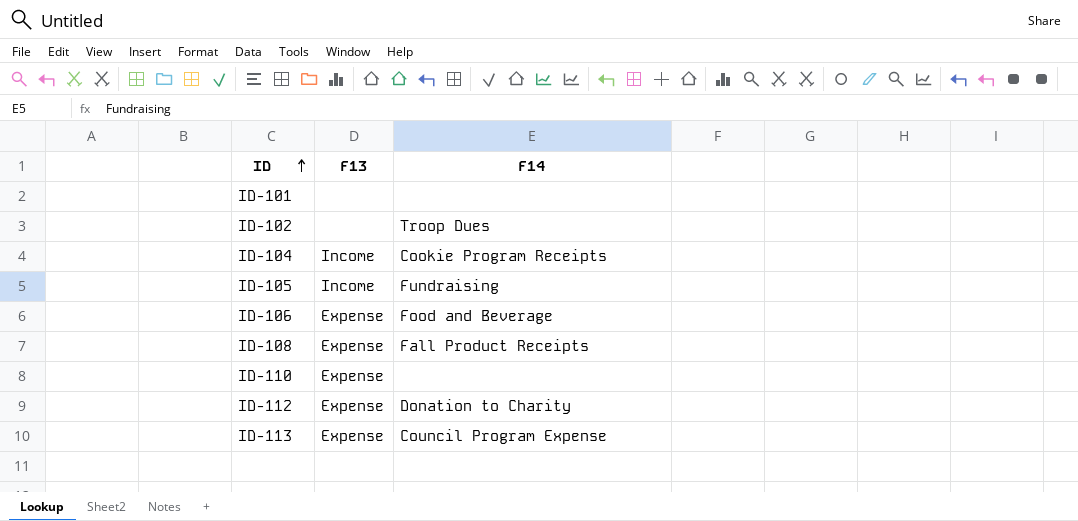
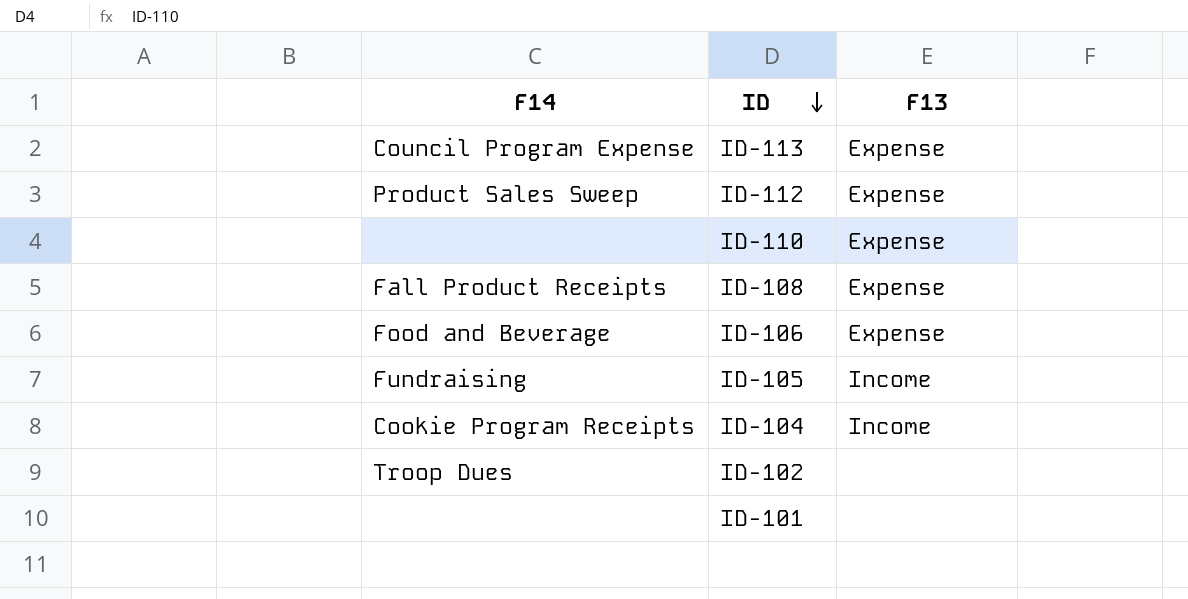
row order: ID ascending -> ID descending
column F14 | position: 3 -> 1
ID-112 | F14: Donation to Charity -> Product Sales Sweep

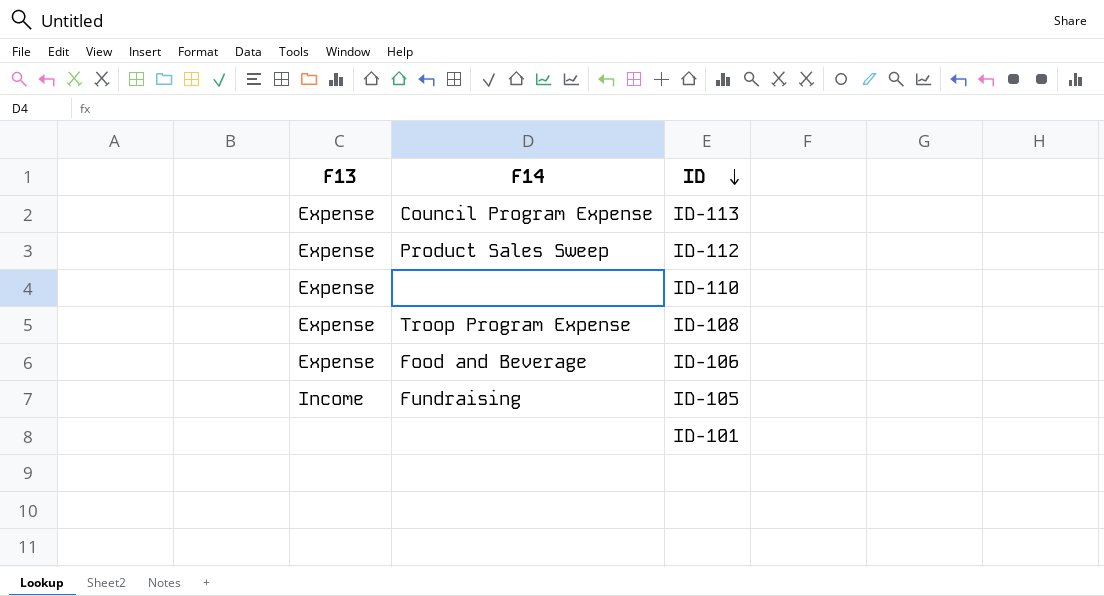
column F13 | position: 3 -> 1
row ID-104: Cookie Program Receipts | Income -> none
row ID-102: Troop Dues | none -> none
ID-108 | F14: Fall Product Receipts -> Troop Program Expense

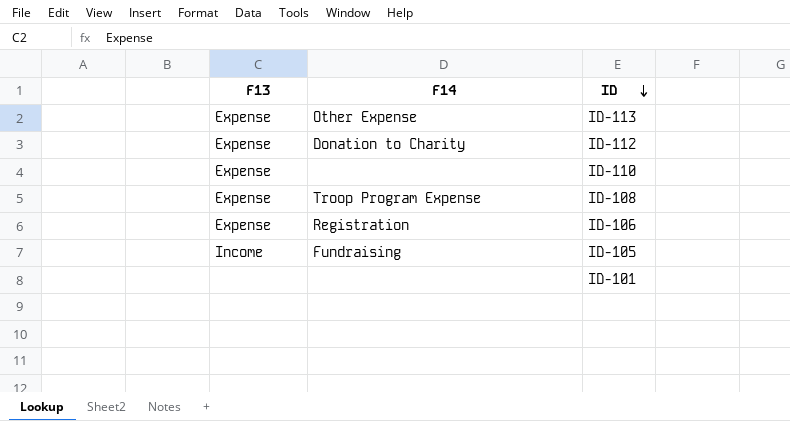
ID-113 | F14: Council Program Expense -> Other Expense
ID-112 | F14: Product Sales Sweep -> Donation to Charity
ID-106 | F14: Food and Beverage -> Registration

